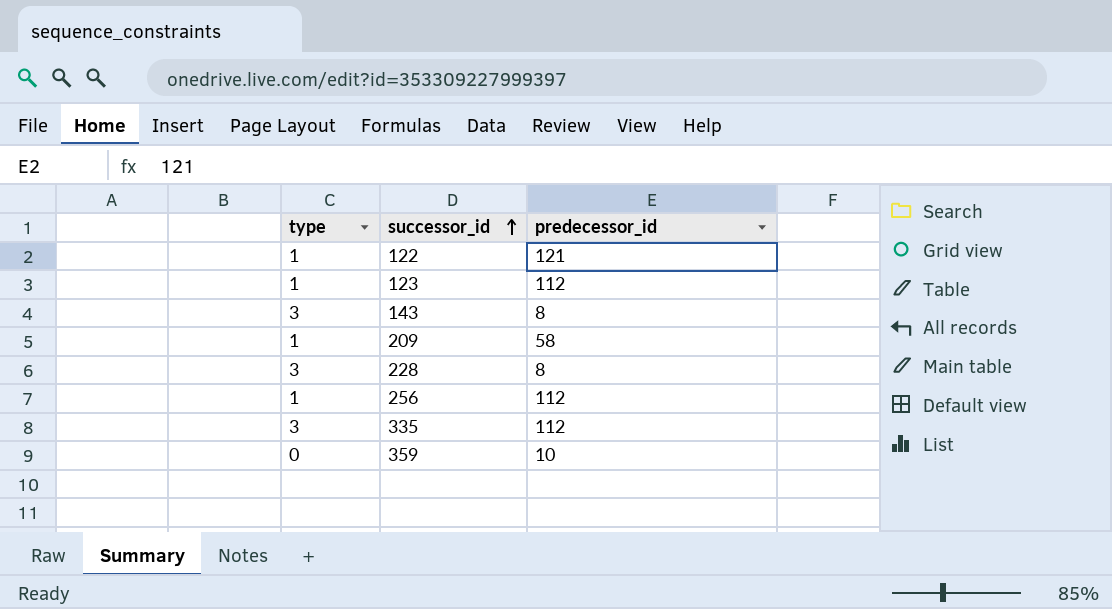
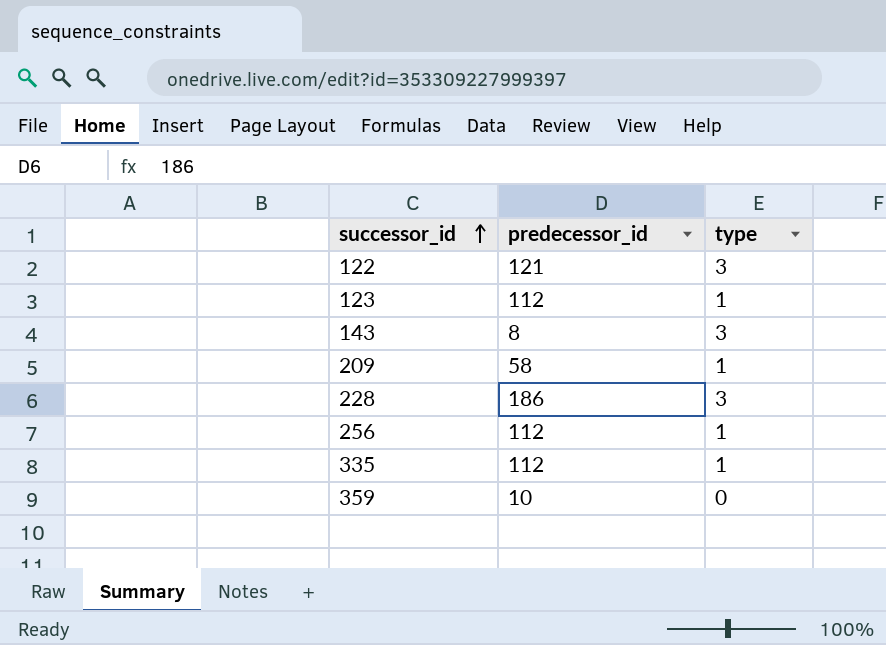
column type | position: 1 -> 3
122 | type: 1 -> 3
228 | predecessor_id: 8 -> 186
335 | type: 3 -> 1

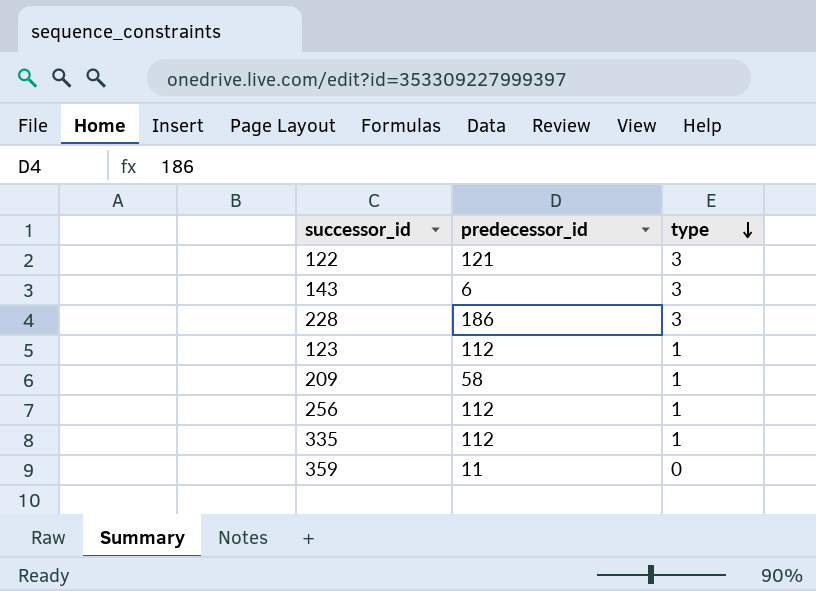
row order: successor_id ascending -> type descending
143 | predecessor_id: 8 -> 6
359 | predecessor_id: 10 -> 11

